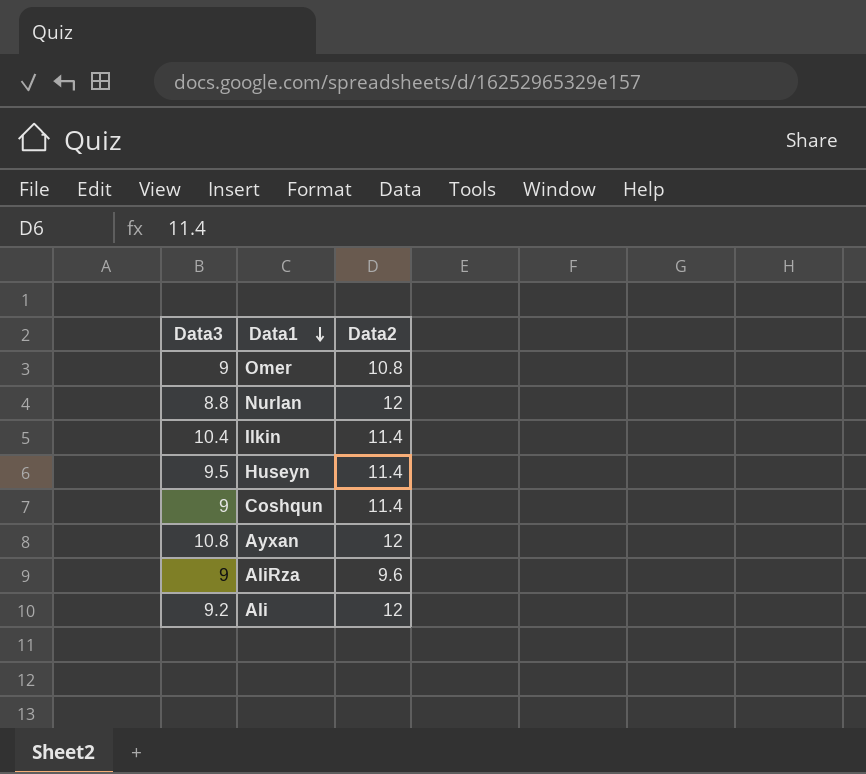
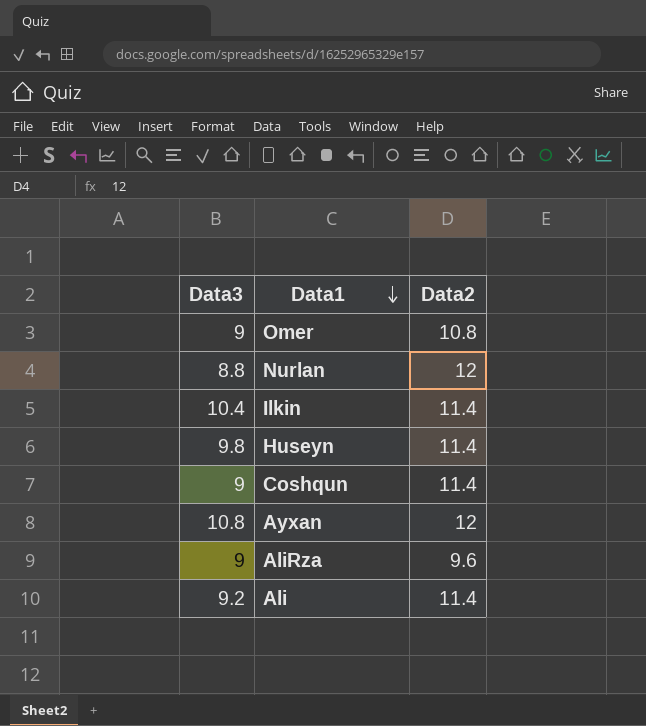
Huseyn | Data3: 9.5 -> 9.8
Ali | Data2: 12 -> 11.4

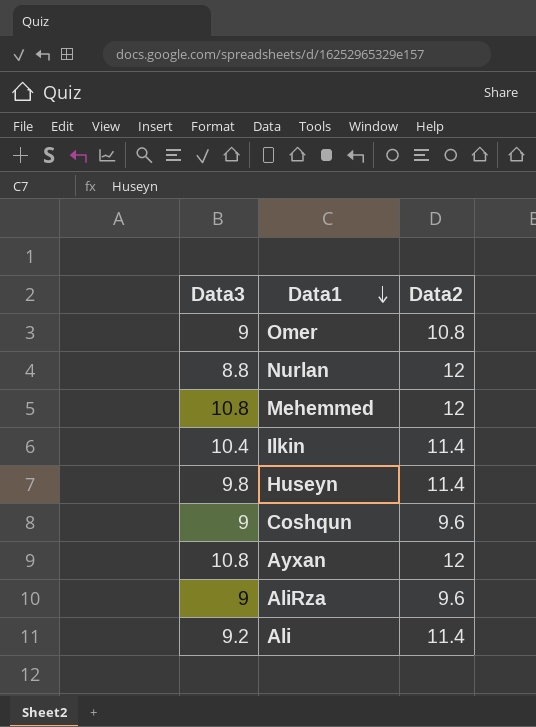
row Mehemmed: none -> 10.8 | 12
Coshqun | Data2: 11.4 -> 9.6

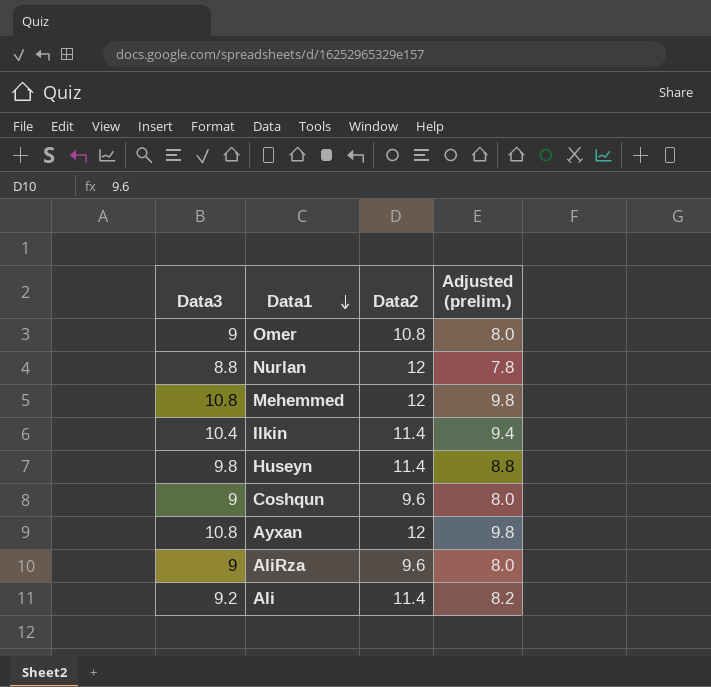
column Adjusted (prelim.) | formula: none -> [Data3] - 1

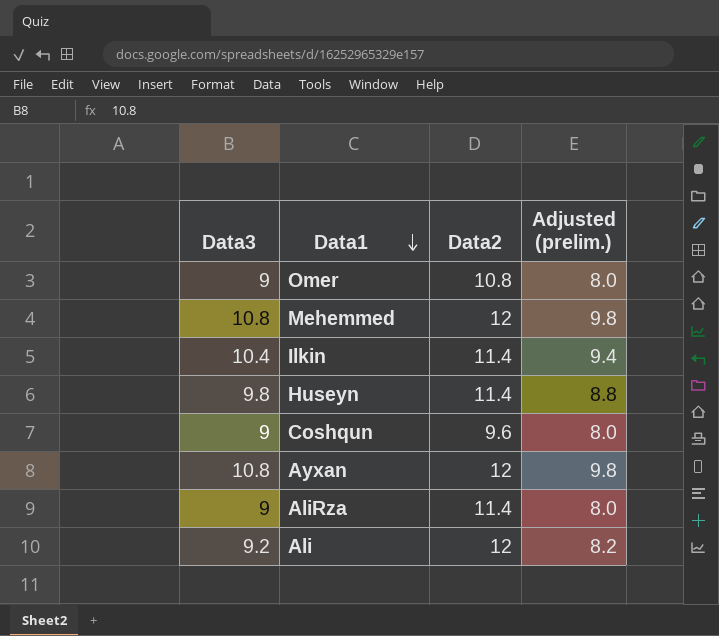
row Nurlan: 8.8 | 12 | 7.8 -> none
AliRza | Data2: 9.6 -> 11.4
Ali | Data2: 11.4 -> 12

